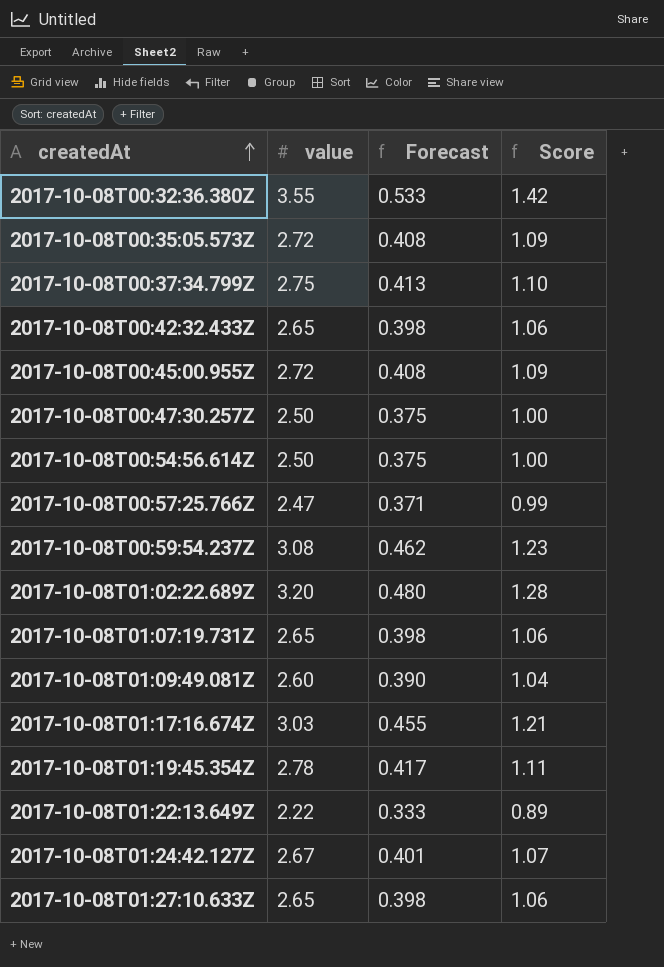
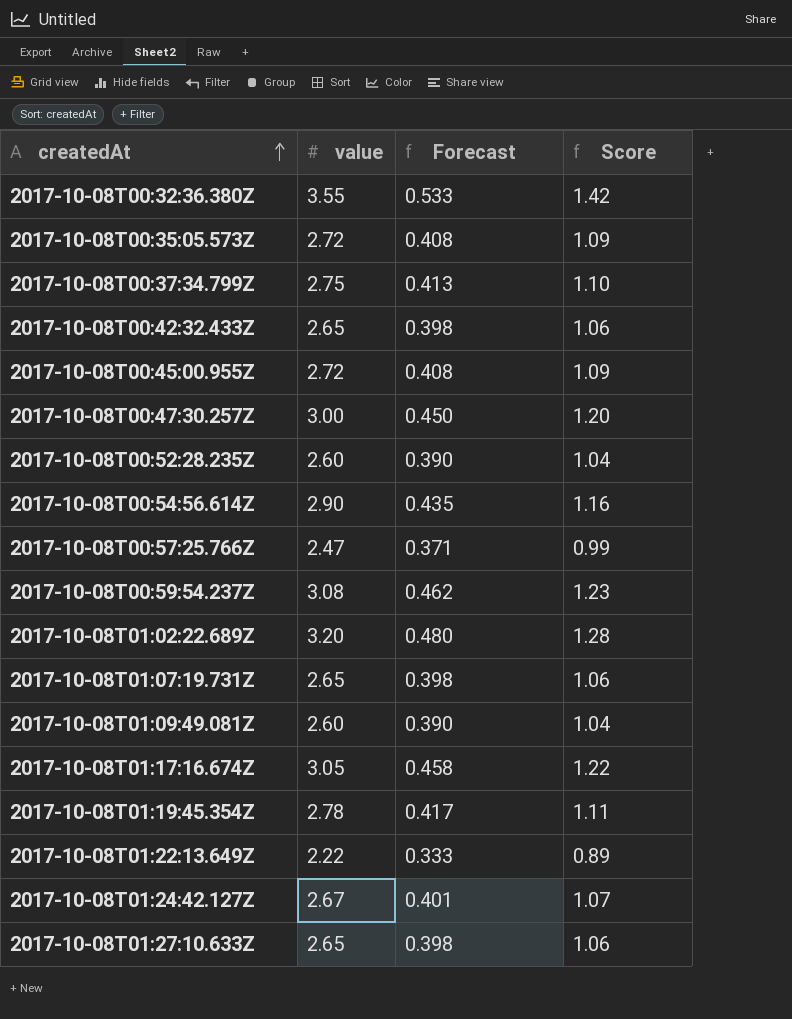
2017-10-08T00:47:30.257Z | value: 2.50 -> 3.00
2017-10-08T00:47:30.257Z | Forecast: 0.375 -> 0.450
2017-10-08T00:47:30.257Z | Score: 1.00 -> 1.20
row 2017-10-08T00:52:28.235Z: none -> 2.60 | 0.390 | 1.04
2017-10-08T00:54:56.614Z | value: 2.50 -> 2.90
2017-10-08T00:54:56.614Z | Forecast: 0.375 -> 0.435
2017-10-08T00:54:56.614Z | Score: 1.00 -> 1.16
2017-10-08T01:17:16.674Z | value: 3.03 -> 3.05
2017-10-08T01:17:16.674Z | Forecast: 0.455 -> 0.458
2017-10-08T01:17:16.674Z | Score: 1.21 -> 1.22

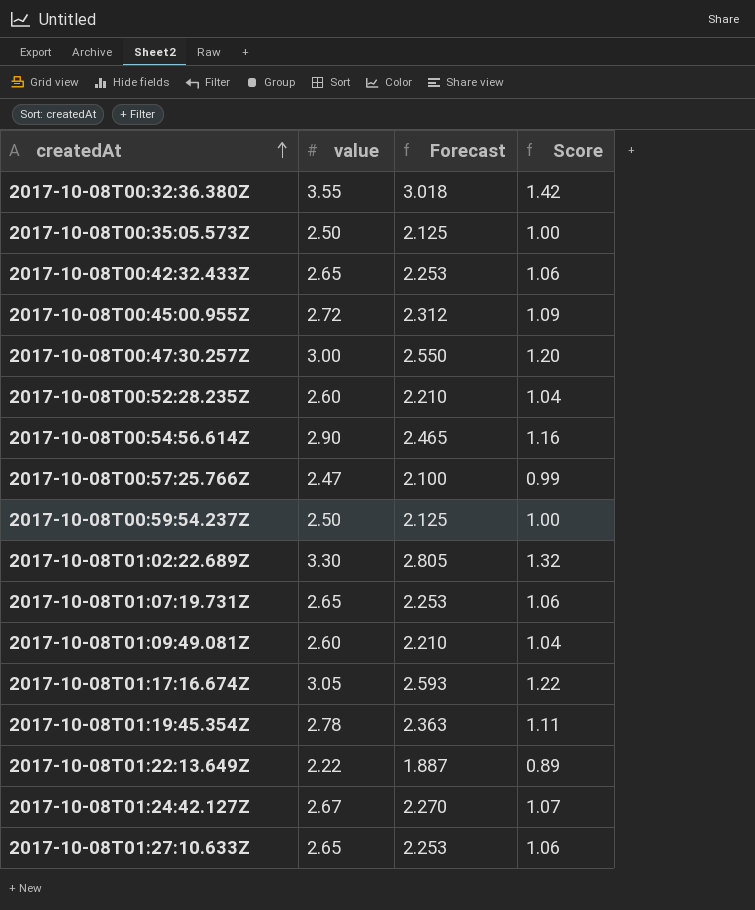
column Forecast | formula: [value] * 0.15 -> [value] * 0.85
row 2017-10-08T00:37:34.799Z: 2.75 | 0.413 | 1.10 -> none
2017-10-08T00:35:05.573Z | value: 2.72 -> 2.50
2017-10-08T00:35:05.573Z | Score: 1.09 -> 1.00
2017-10-08T00:59:54.237Z | value: 3.08 -> 2.50
2017-10-08T00:59:54.237Z | Score: 1.23 -> 1.00
2017-10-08T01:02:22.689Z | value: 3.20 -> 3.30
2017-10-08T01:02:22.689Z | Score: 1.28 -> 1.32

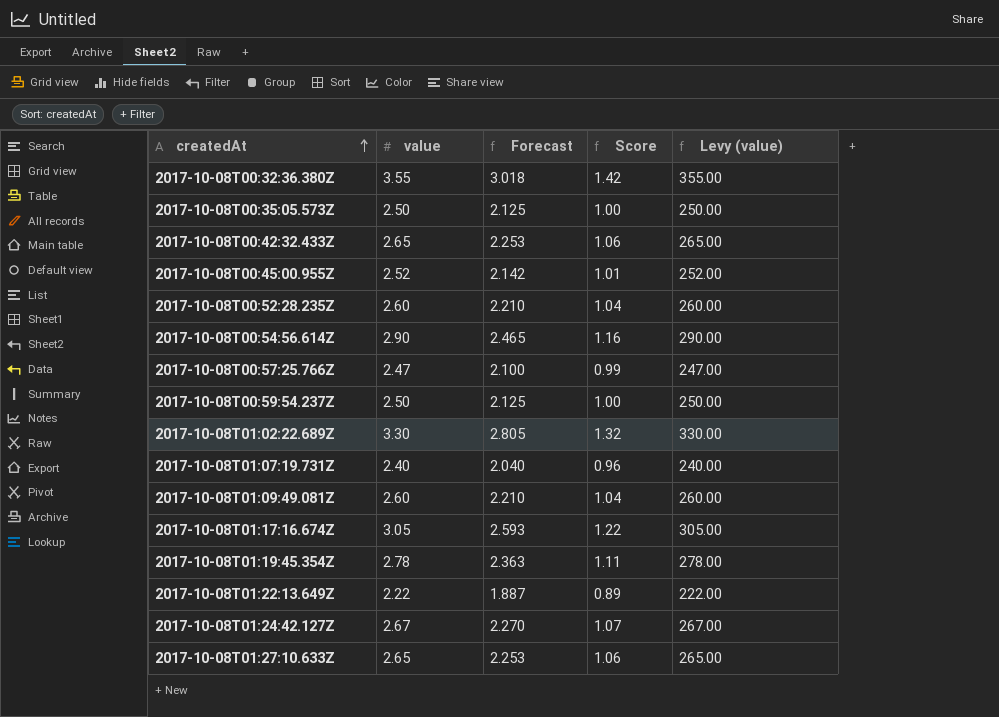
column Levy (value) | formula: none -> [value] * 100
row 2017-10-08T00:47:30.257Z: 3.00 | 2.550 | 1.20 -> none
2017-10-08T00:45:00.955Z | value: 2.72 -> 2.52
2017-10-08T00:45:00.955Z | Forecast: 2.312 -> 2.142
2017-10-08T00:45:00.955Z | Score: 1.09 -> 1.01
2017-10-08T01:07:19.731Z | value: 2.65 -> 2.40
2017-10-08T01:07:19.731Z | Forecast: 2.253 -> 2.040
2017-10-08T01:07:19.731Z | Score: 1.06 -> 0.96

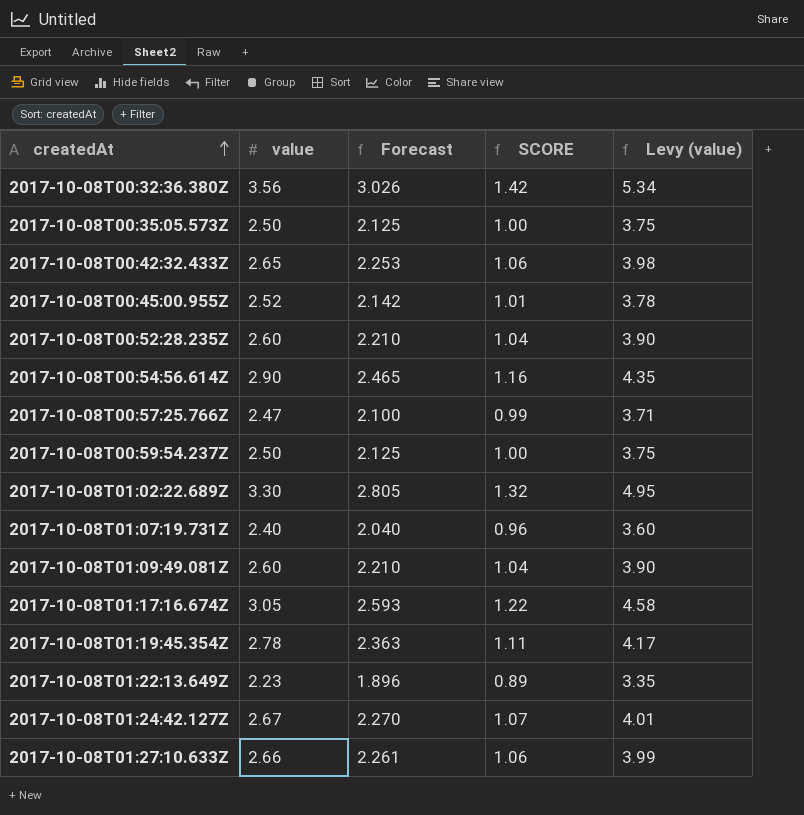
column name: Score -> SCORE
column Levy (value) | formula: [value] * 100 -> [value] * 1.5
2017-10-08T00:32:36.380Z | value: 3.55 -> 3.56
2017-10-08T00:32:36.380Z | Forecast: 3.018 -> 3.026
2017-10-08T01:22:13.649Z | value: 2.22 -> 2.23
2017-10-08T01:22:13.649Z | Forecast: 1.887 -> 1.896
2017-10-08T01:27:10.633Z | value: 2.65 -> 2.66
2017-10-08T01:27:10.633Z | Forecast: 2.253 -> 2.261

